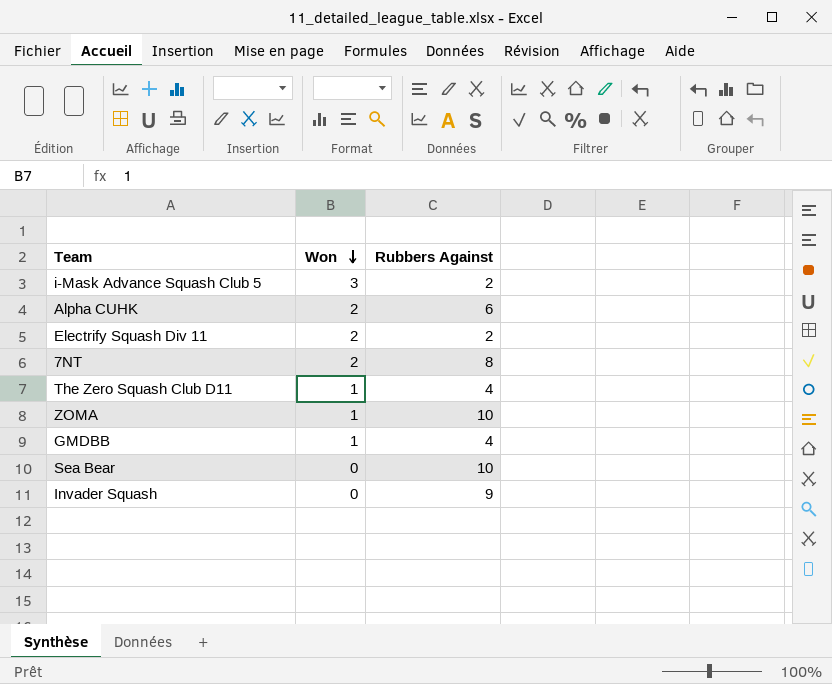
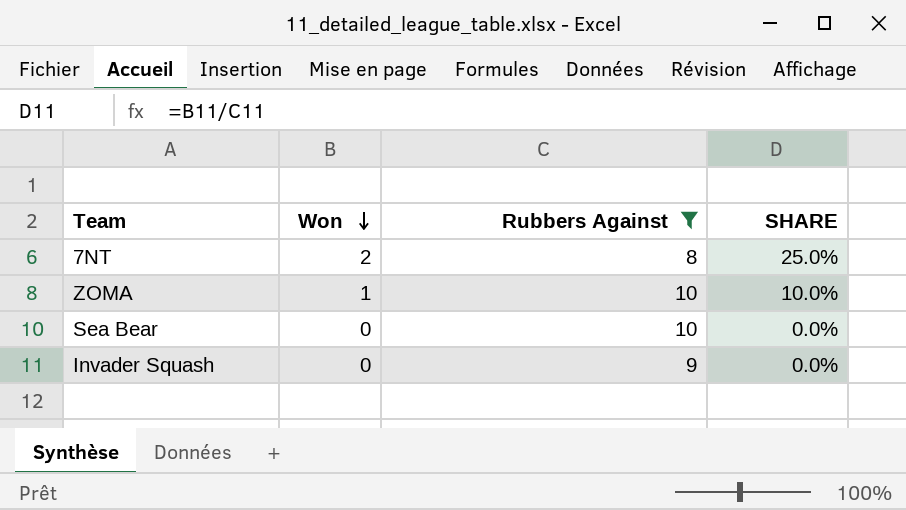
filter: none -> Rubbers Against >= 8
column SHARE | formula: none -> [Won] / [Rubbers Against]

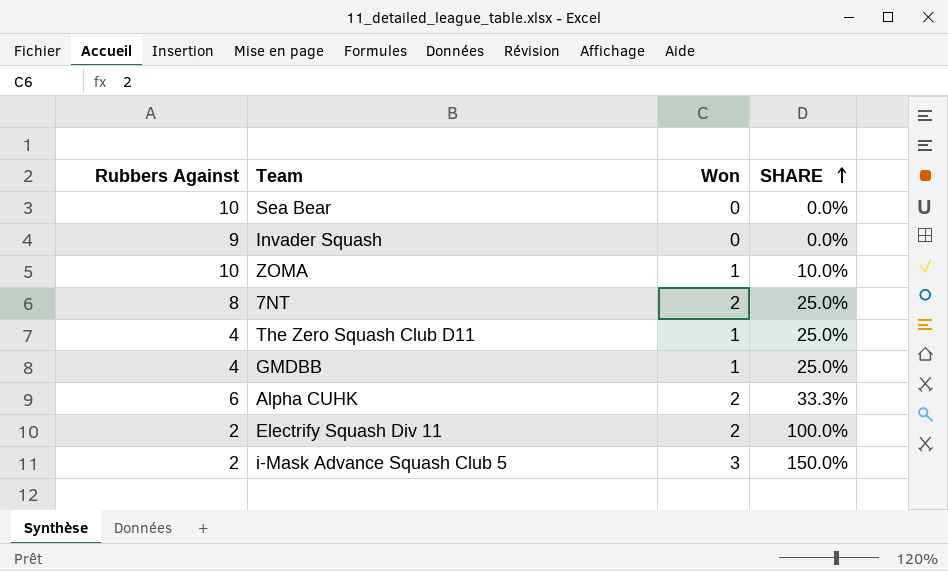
filter: Rubbers Against >= 8 -> none
row order: Won descending -> SHARE ascending
column Rubbers Against | position: 3 -> 1

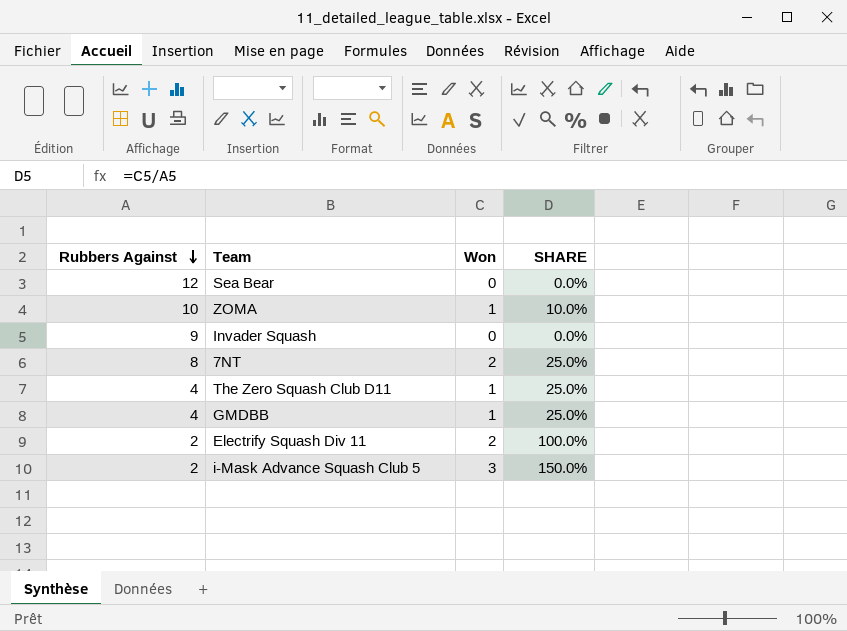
row order: SHARE ascending -> Rubbers Against descending
row Alpha CUHK: 6 | 2 | 33.3% -> none
Sea Bear | Rubbers Against: 10 -> 12

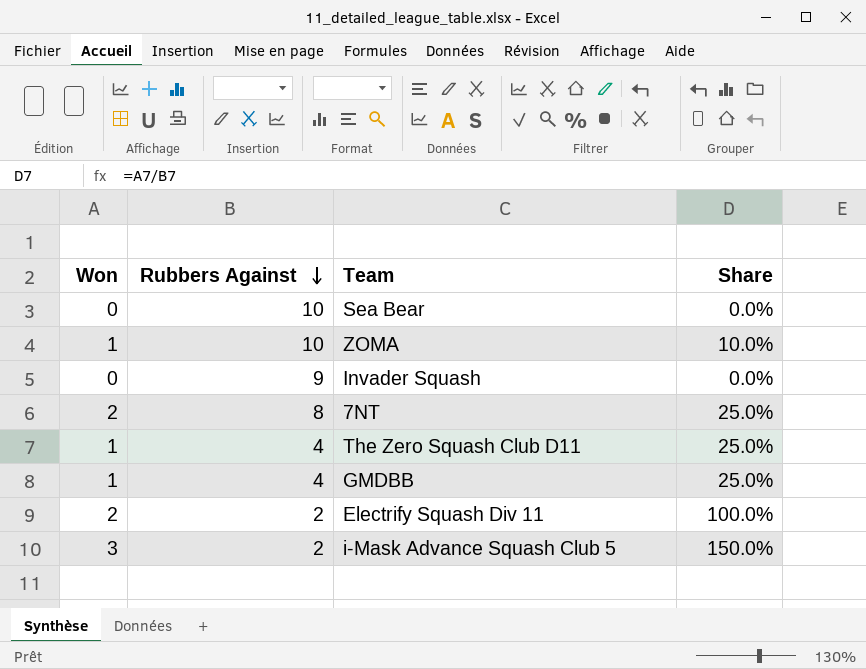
column Won | position: 3 -> 1
column name: SHARE -> Share
Sea Bear | Rubbers Against: 12 -> 10

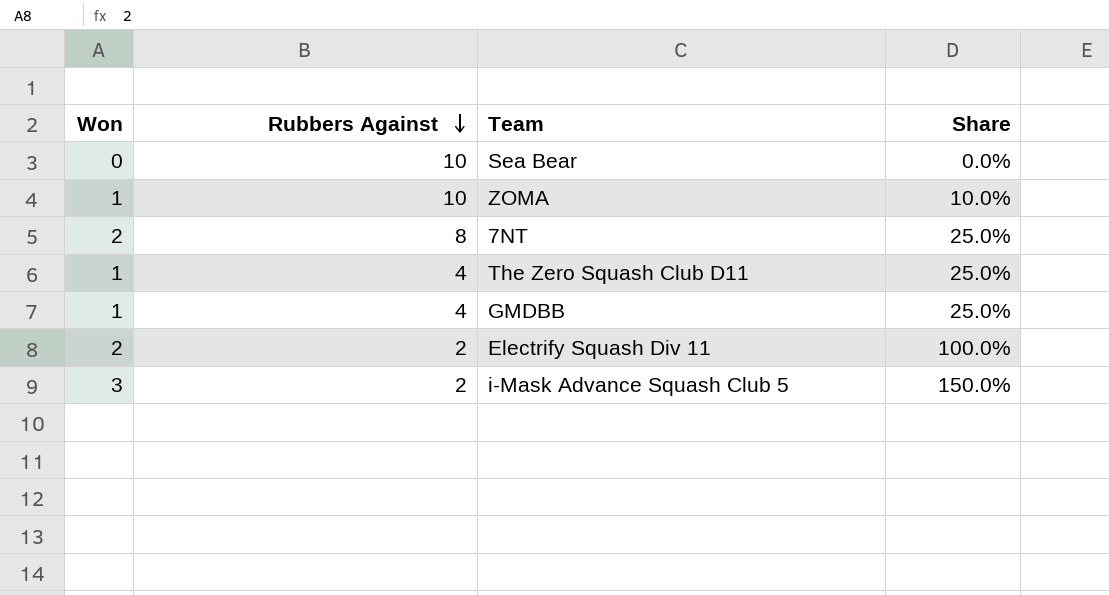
row Invader Squash: 0 | 9 | 0.0% -> none

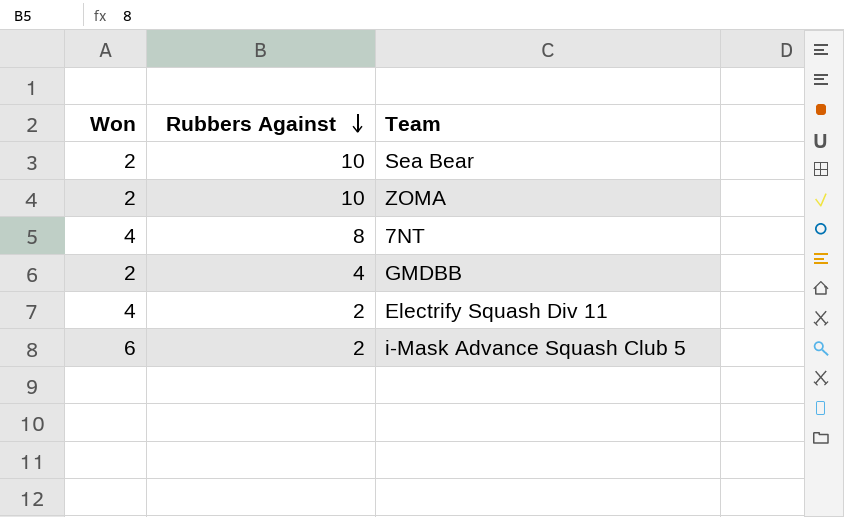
column Share | formula: [Won] / [Rubbers Against] -> none
row The Zero Squash Club D11: 1 | 4 | 25.0% -> none
Sea Bear | Won: 0 -> 2
ZOMA | Won: 1 -> 2
7NT | Won: 2 -> 4
GMDBB | Won: 1 -> 2
Electrify Squash Div 11 | Won: 2 -> 4
i-Mask Advance Squash Club 5 | Won: 3 -> 6

